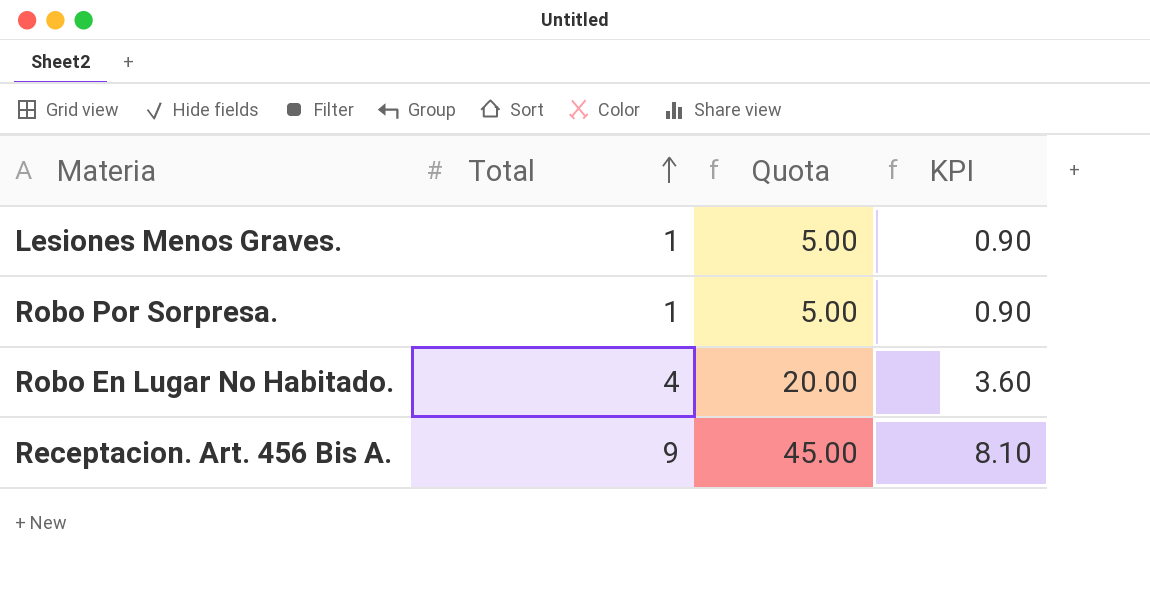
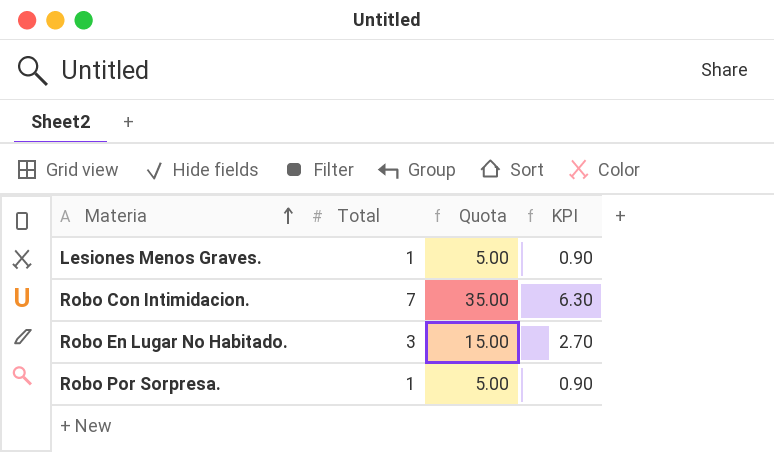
row order: Total ascending -> Materia ascending
row Receptacion. Art. 456 Bis A.: 9 | 45.00 | 8.10 -> none
row Robo Con Intimidacion.: none -> 7 | 35.00 | 6.30
Robo En Lugar No Habitado. | Total: 4 -> 3
Robo En Lugar No Habitado. | Quota: 20.00 -> 15.00
Robo En Lugar No Habitado. | KPI: 3.60 -> 2.70

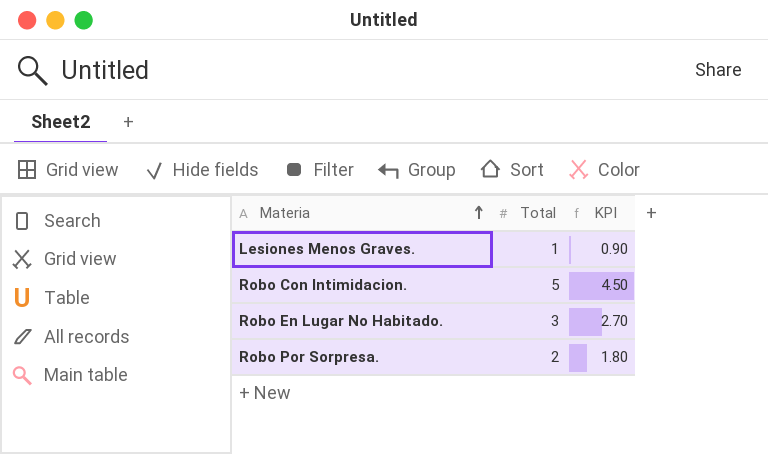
column Quota | formula: [Total] * 5 -> none
Robo Con Intimidacion. | Total: 7 -> 5
Robo Con Intimidacion. | KPI: 6.30 -> 4.50
Robo Por Sorpresa. | Total: 1 -> 2
Robo Por Sorpresa. | KPI: 0.90 -> 1.80

